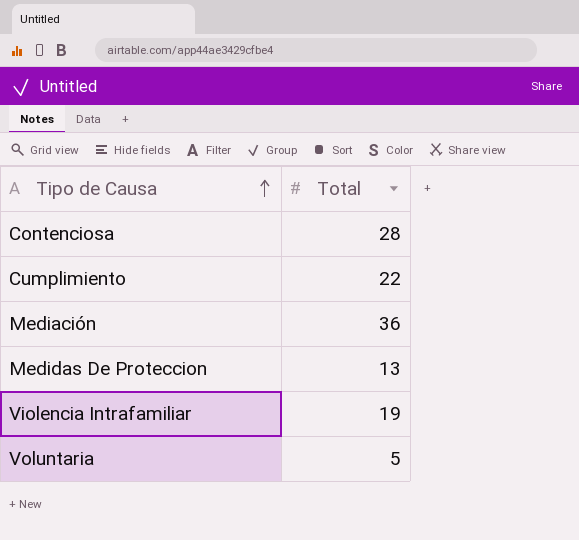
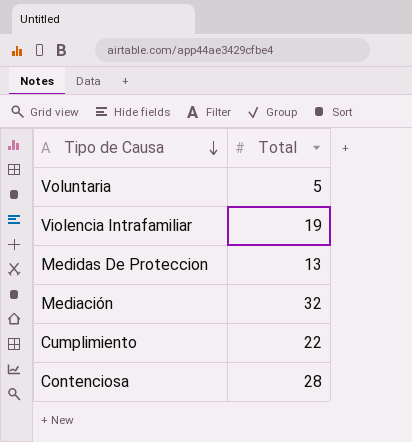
row order: Tipo de Causa ascending -> Tipo de Causa descending
Mediación | Total: 36 -> 32

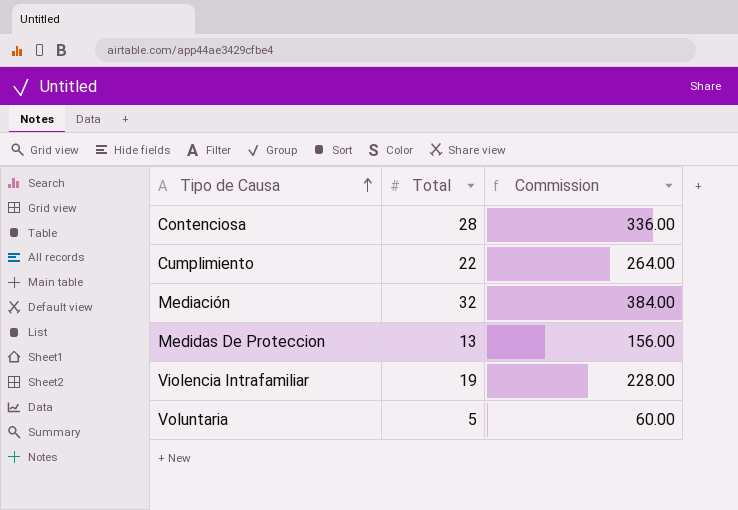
row order: Tipo de Causa descending -> Tipo de Causa ascending
column Commission | formula: none -> [Total] * 12

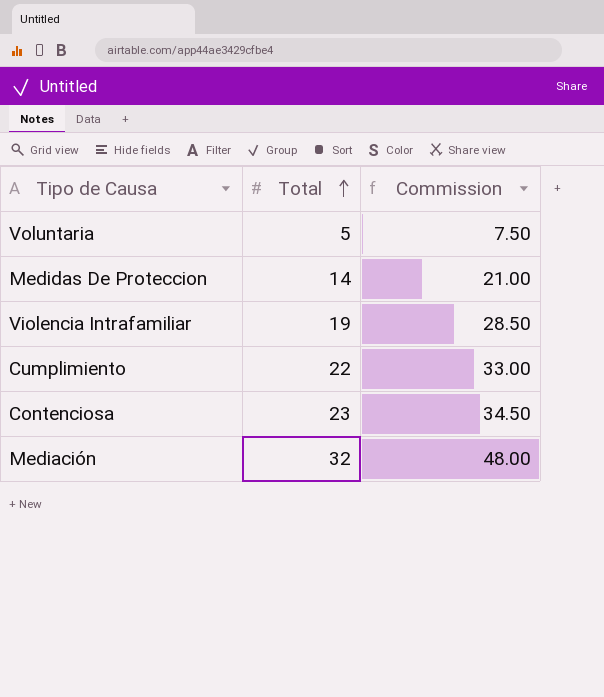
row order: Tipo de Causa ascending -> Total ascending
column Commission | formula: [Total] * 12 -> [Total] * 1.5
Medidas De Proteccion | Total: 13 -> 14
Contenciosa | Total: 28 -> 23

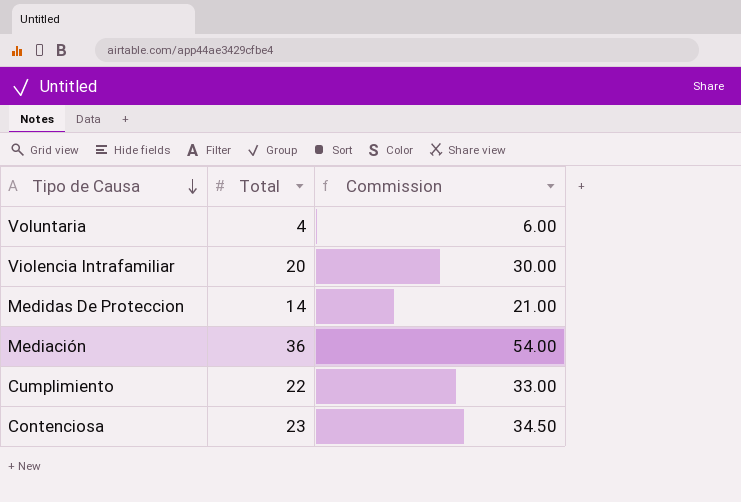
row order: Total ascending -> Tipo de Causa descending
Voluntaria | Total: 5 -> 4
Voluntaria | Commission: 7.50 -> 6.00
Violencia Intrafamiliar | Total: 19 -> 20
Violencia Intrafamiliar | Commission: 28.50 -> 30.00
Mediación | Total: 32 -> 36
Mediación | Commission: 48.00 -> 54.00

